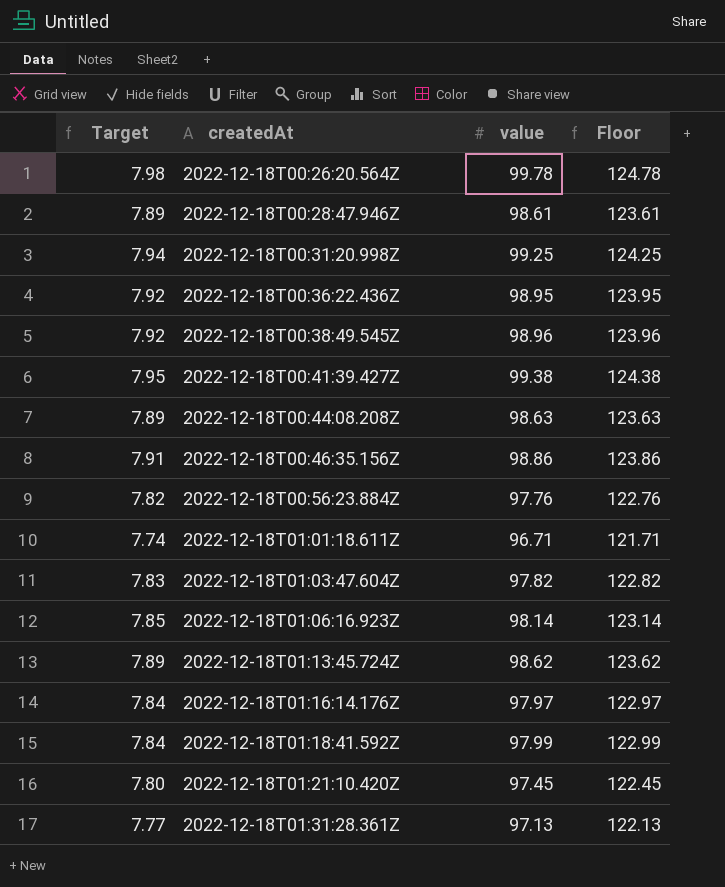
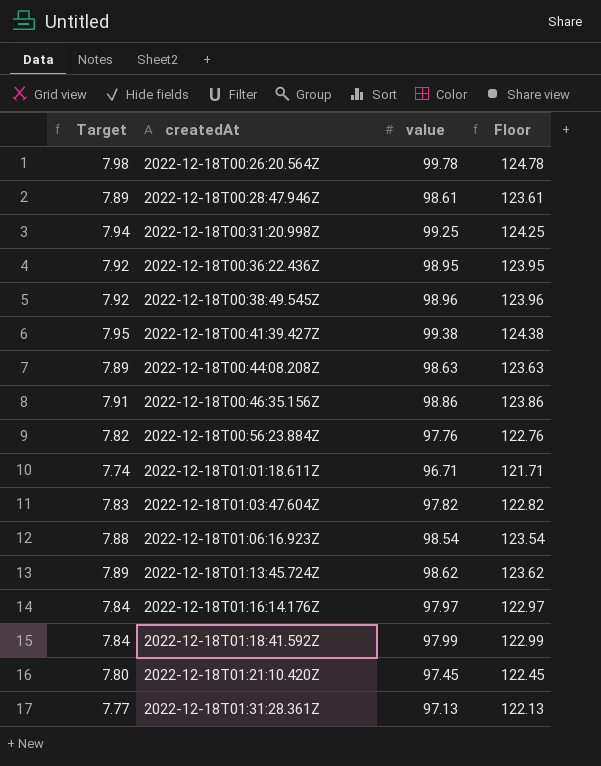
2022-12-18T01:06:16.923Z | Target: 7.85 -> 7.88
2022-12-18T01:06:16.923Z | value: 98.14 -> 98.54
2022-12-18T01:06:16.923Z | Floor: 123.14 -> 123.54

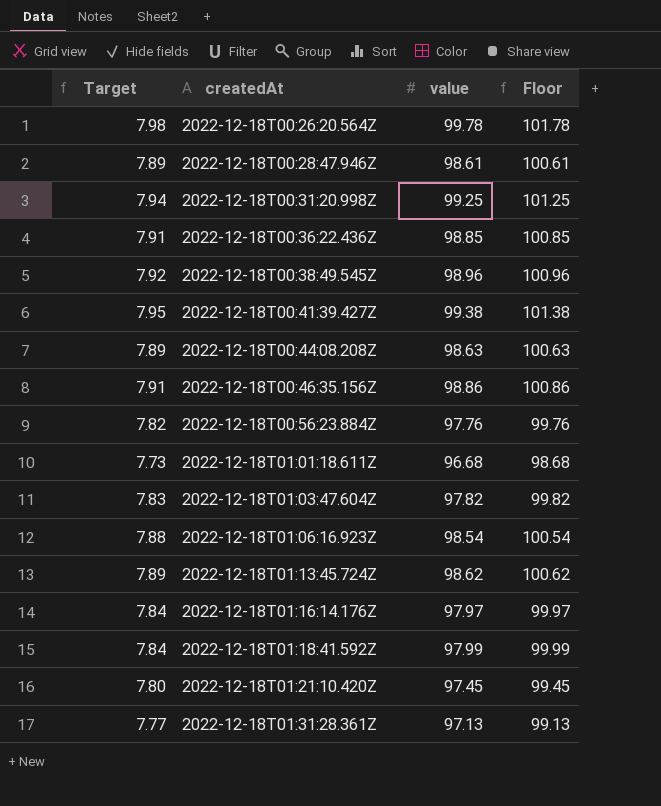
column Floor | formula: [value] + 25 -> [value] + 2
2022-12-18T00:36:22.436Z | Target: 7.92 -> 7.91
2022-12-18T00:36:22.436Z | value: 98.95 -> 98.85
2022-12-18T01:01:18.611Z | Target: 7.74 -> 7.73
2022-12-18T01:01:18.611Z | value: 96.71 -> 96.68

